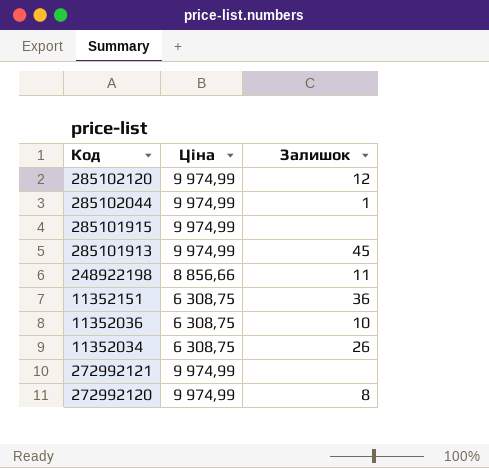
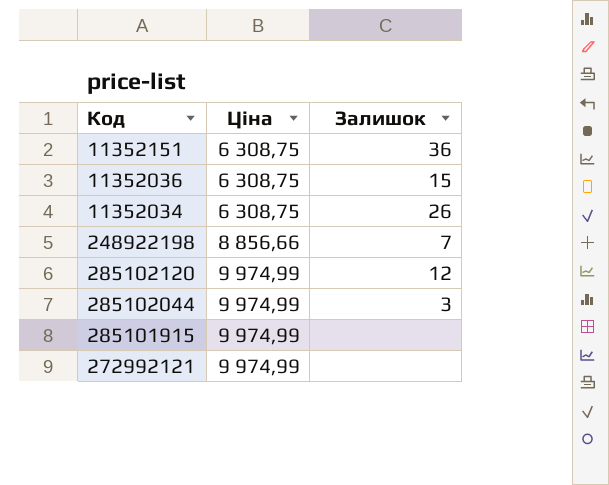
row order: none -> Ціна ascending
row 285101913: 9 974,99 | 45 -> none
row 272992120: 9 974,99 | 8 -> none
11352036 | Залишок: 10 -> 15
248922198 | Залишок: 11 -> 7
285102044 | Залишок: 1 -> 3

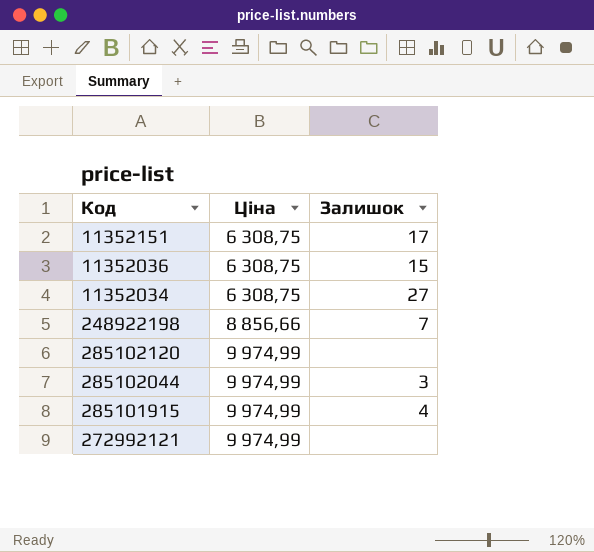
11352151 | Залишок: 36 -> 17
11352034 | Залишок: 26 -> 27
285102120 | Залишок: 12 -> none
285101915 | Залишок: none -> 4

